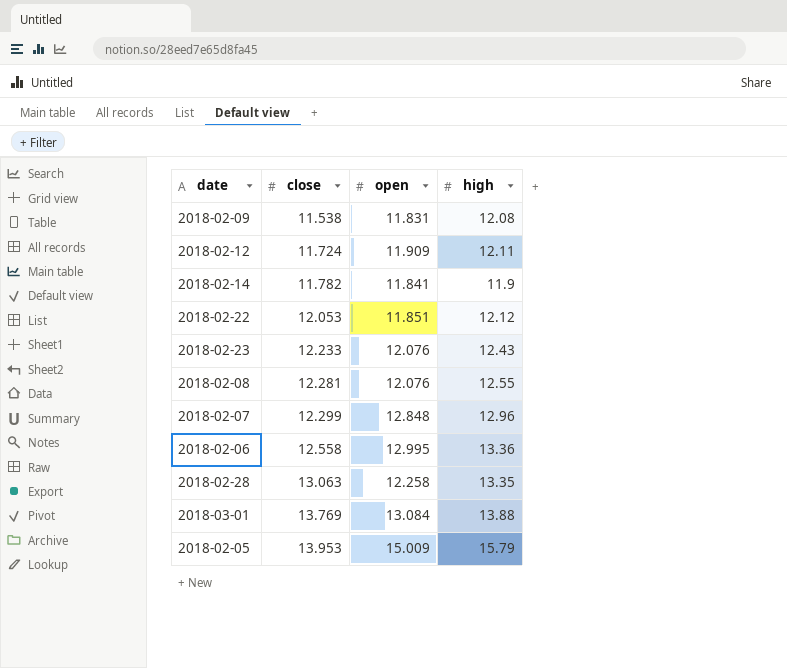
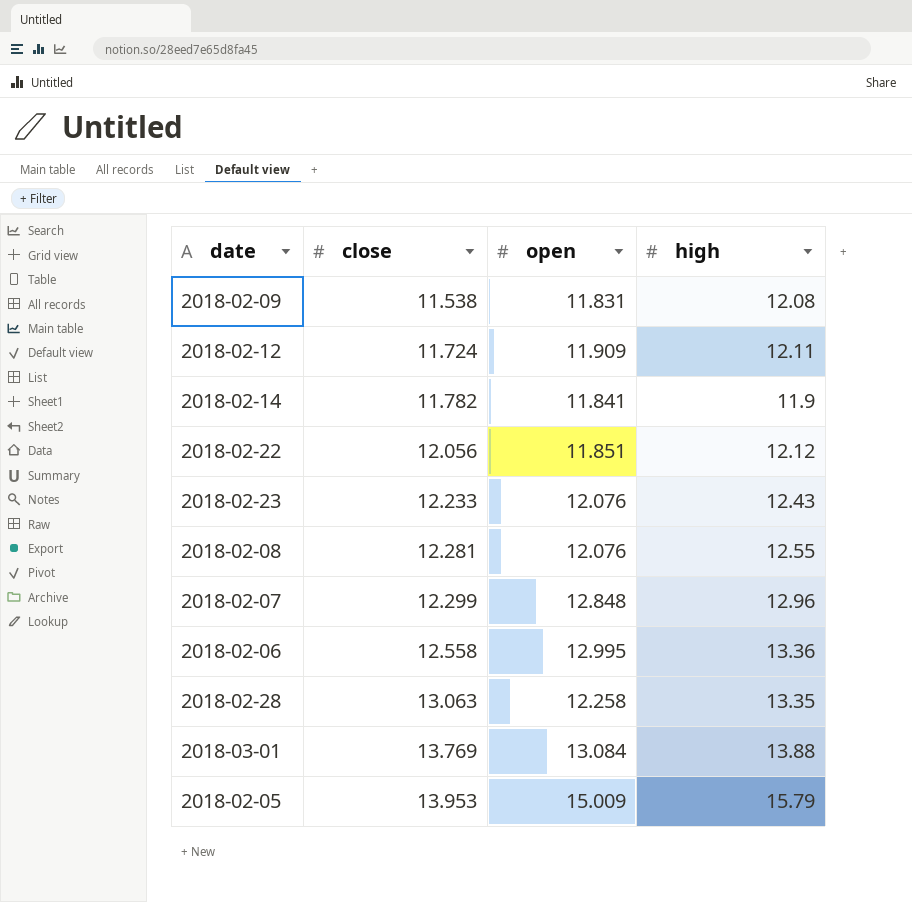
2018-02-22 | close: 12.053 -> 12.056

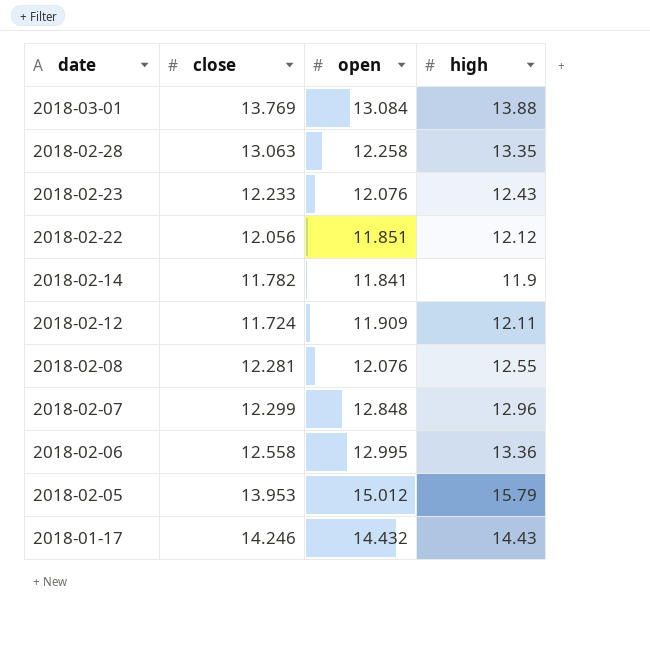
row order: close ascending -> date descending
row 2018-02-09: 11.538 | 11.831 | 12.08 -> none
2018-02-05 | open: 15.009 -> 15.012
row 2018-01-17: none -> 14.246 | 14.432 | 14.43

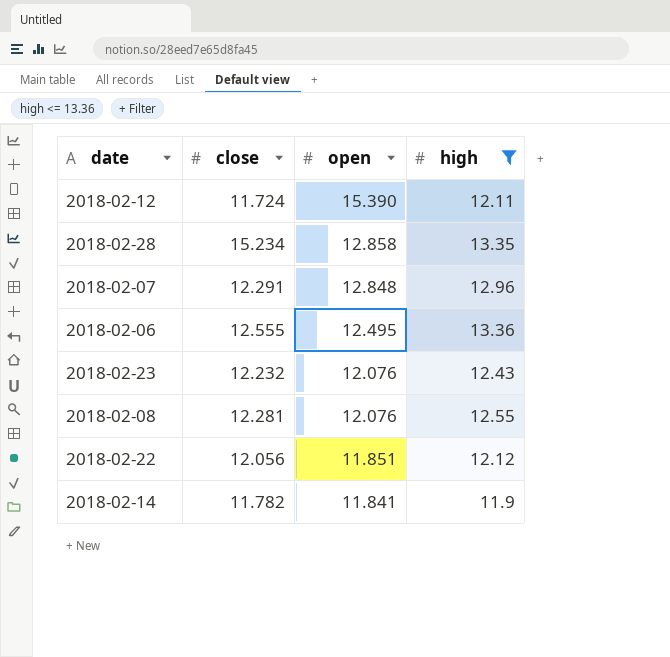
filter: none -> high <= 13.36
row order: date descending -> open descending
2018-02-12 | open: 11.909 -> 15.390
2018-02-28 | close: 13.063 -> 15.234
2018-02-28 | open: 12.258 -> 12.858
2018-02-07 | close: 12.299 -> 12.291
2018-02-06 | close: 12.558 -> 12.555
2018-02-06 | open: 12.995 -> 12.495
2018-02-23 | close: 12.233 -> 12.232

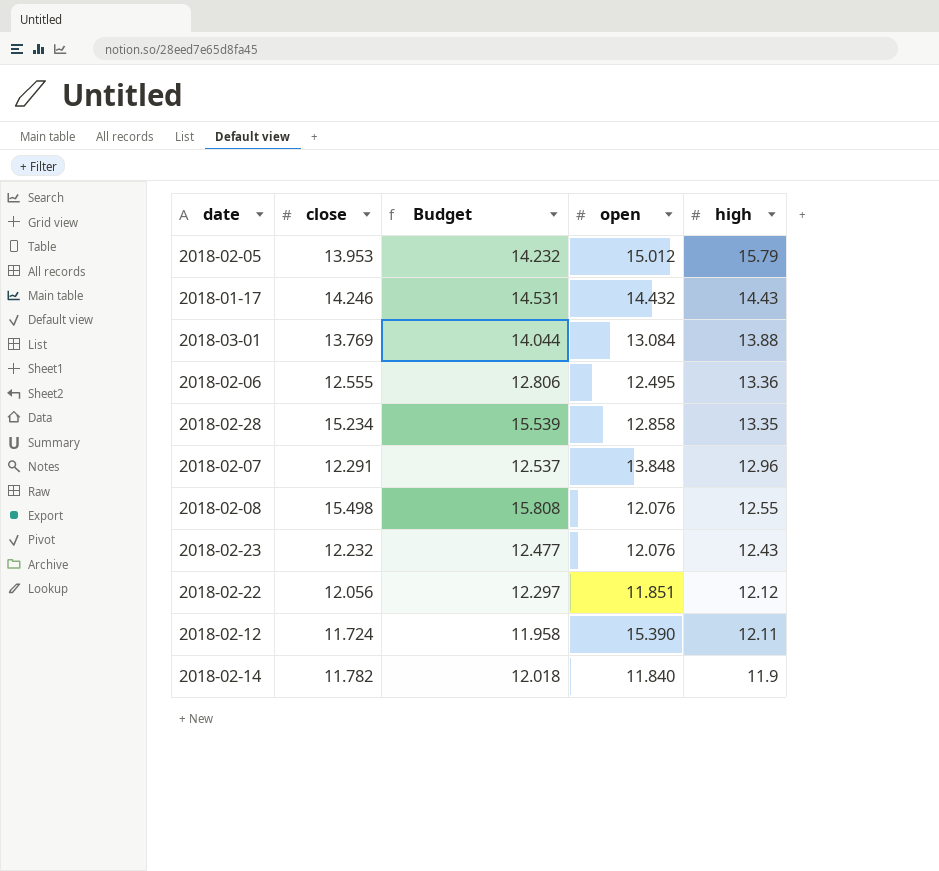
filter: high <= 13.36 -> none
row order: open descending -> high descending
column Budget | formula: none -> [close] * 1.02
2018-02-07 | open: 12.848 -> 13.848
2018-02-08 | close: 12.281 -> 15.498
2018-02-14 | open: 11.841 -> 11.840

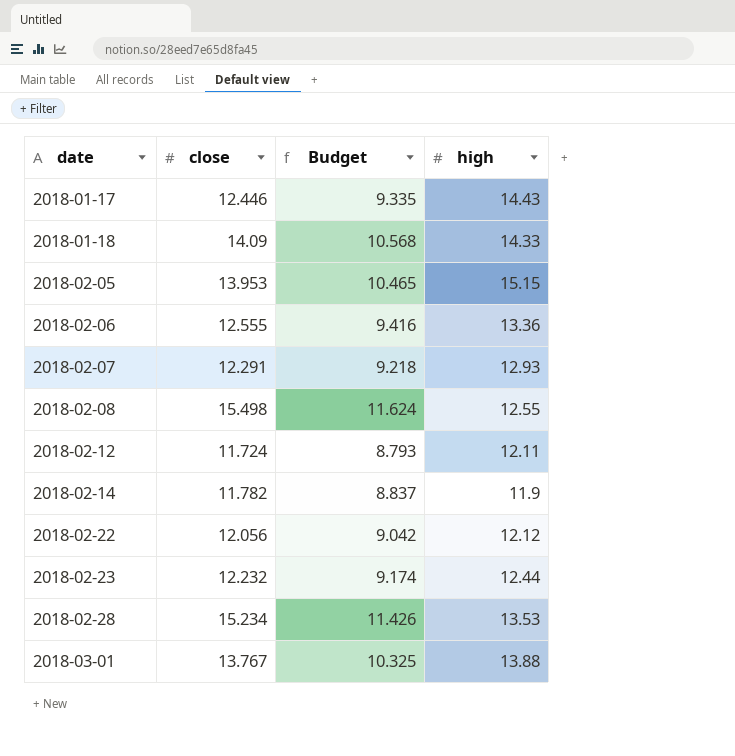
row order: high descending -> date ascending
column open | position: 4 -> none
column Budget | formula: [close] * 1.02 -> [close] * 0.75
2018-01-17 | close: 14.246 -> 12.446
row 2018-01-18: none -> 14.09 | 10.568 | 14.33
2018-02-05 | high: 15.79 -> 15.15
2018-02-07 | high: 12.96 -> 12.93
2018-02-23 | high: 12.43 -> 12.44
2018-02-28 | high: 13.35 -> 13.53
2018-03-01 | close: 13.769 -> 13.767

